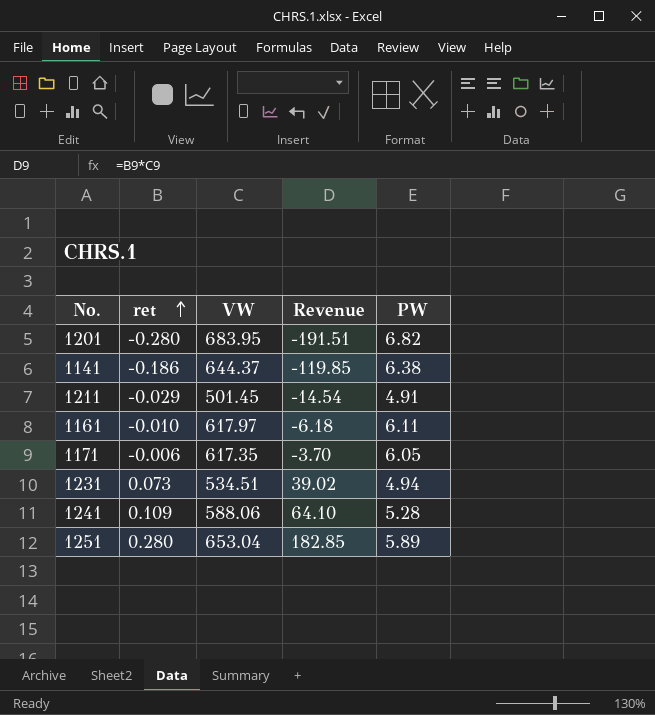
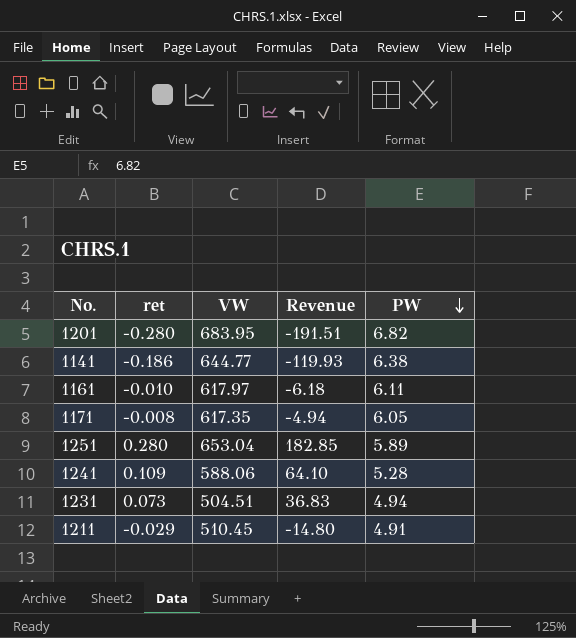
row order: ret ascending -> PW descending
1141 | VW: 644.37 -> 644.77
1141 | Revenue: -119.85 -> -119.93
1171 | ret: -0.006 -> -0.008
1171 | Revenue: -3.70 -> -4.94
1231 | VW: 534.51 -> 504.51
1231 | Revenue: 39.02 -> 36.83
1211 | VW: 501.45 -> 510.45
1211 | Revenue: -14.54 -> -14.80

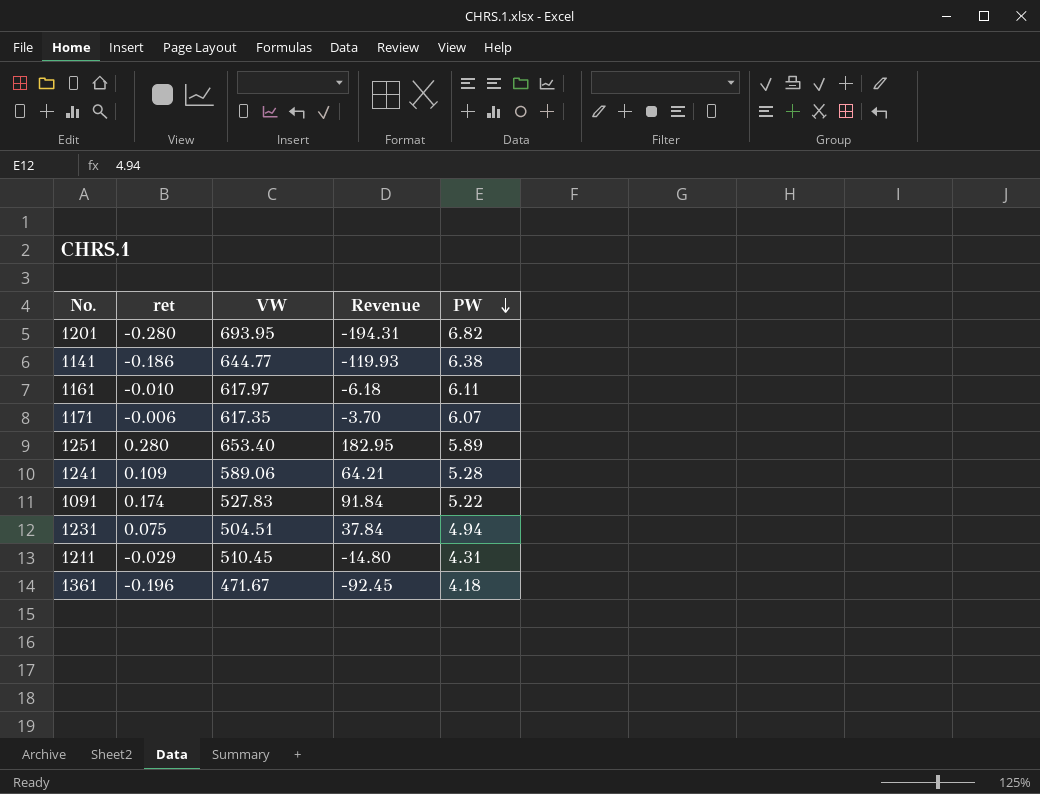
1201 | VW: 683.95 -> 693.95
1201 | Revenue: -191.51 -> -194.31
1171 | ret: -0.008 -> -0.006
1171 | Revenue: -4.94 -> -3.70
1171 | PW: 6.05 -> 6.07
1251 | VW: 653.04 -> 653.40
1251 | Revenue: 182.85 -> 182.95
1241 | VW: 588.06 -> 589.06
1241 | Revenue: 64.10 -> 64.21
row 1091: none -> 0.174 | 527.83 | 91.84 | 5.22
1231 | ret: 0.073 -> 0.075
1231 | Revenue: 36.83 -> 37.84
1211 | PW: 4.91 -> 4.31
row 1361: none -> -0.196 | 471.67 | -92.45 | 4.18

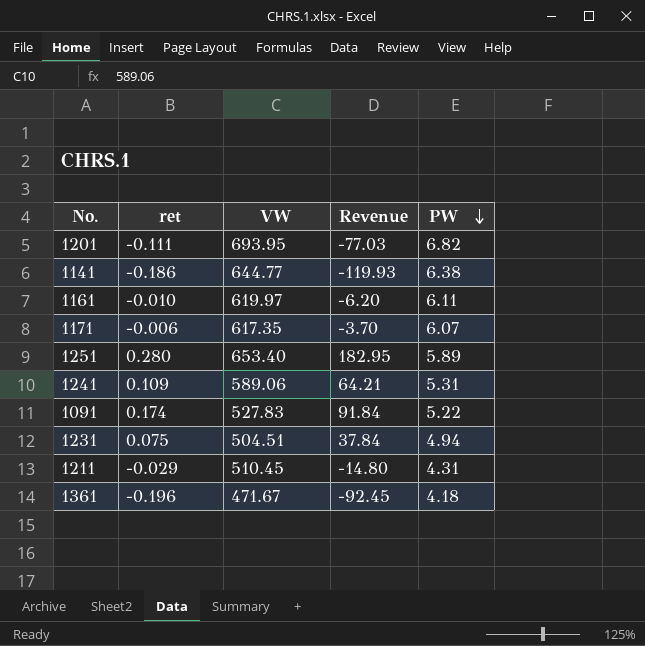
1201 | ret: -0.280 -> -0.111
1201 | Revenue: -194.31 -> -77.03
1161 | VW: 617.97 -> 619.97
1161 | Revenue: -6.18 -> -6.20
1241 | PW: 5.28 -> 5.31

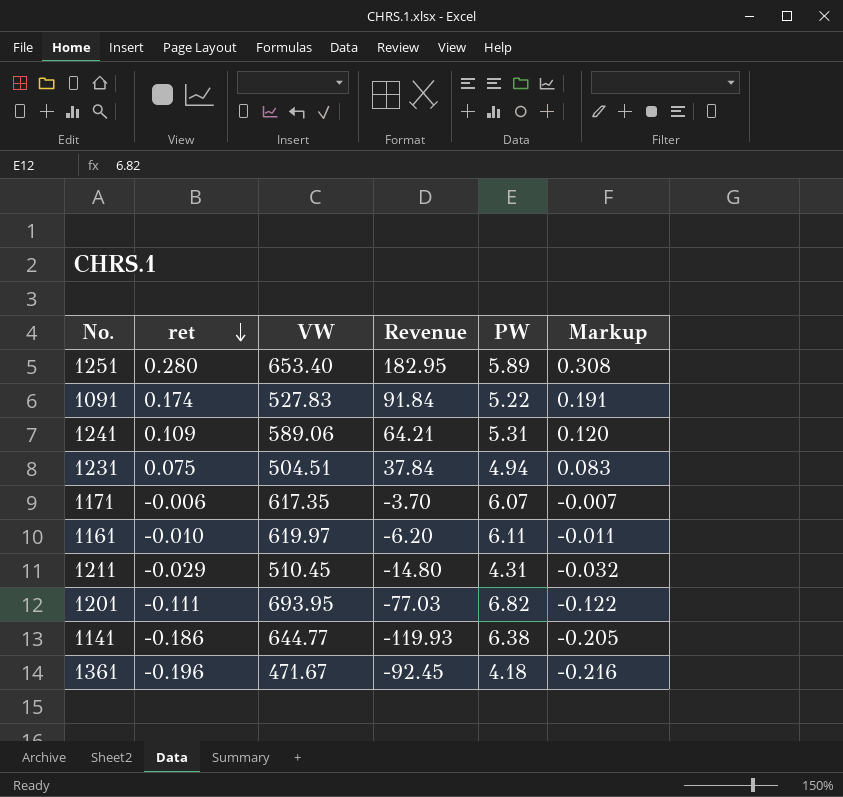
row order: PW descending -> ret descending
column Markup | formula: none -> [ret] * 1.1

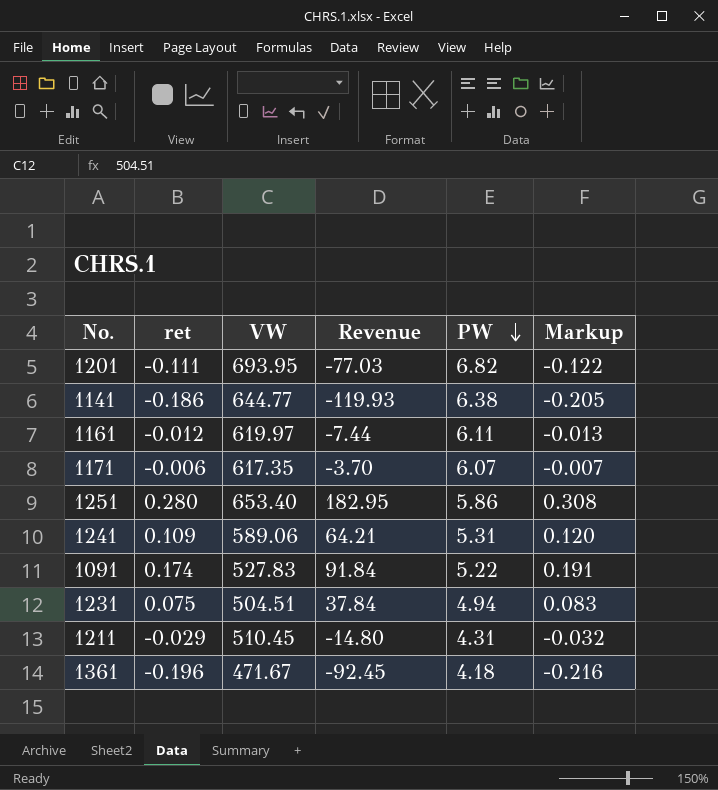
row order: ret descending -> PW descending
1161 | ret: -0.010 -> -0.012
1161 | Revenue: -6.20 -> -7.44
1161 | Markup: -0.011 -> -0.013
1251 | PW: 5.89 -> 5.86

